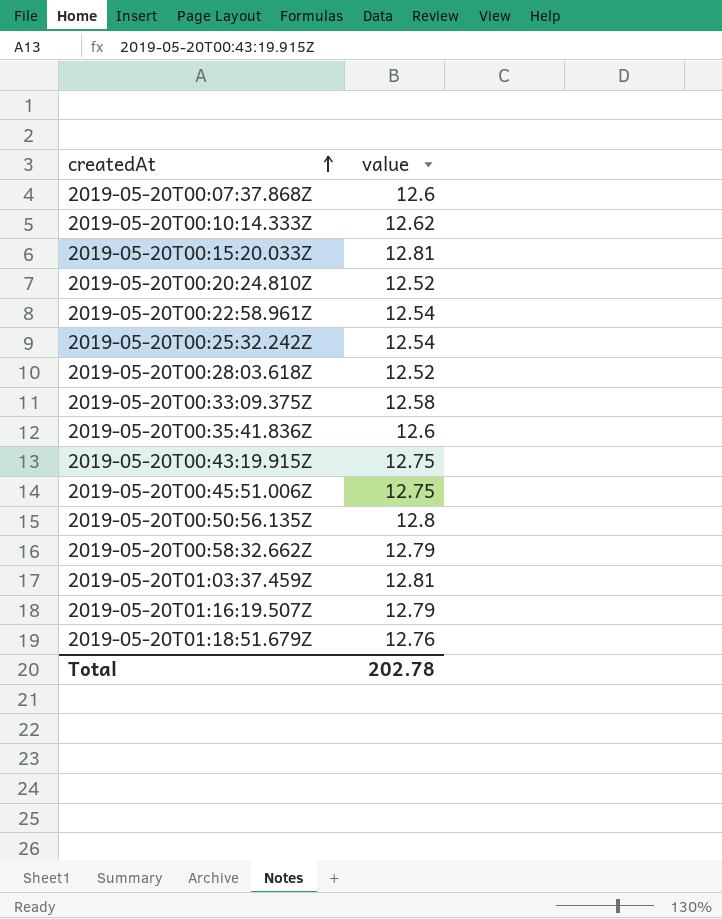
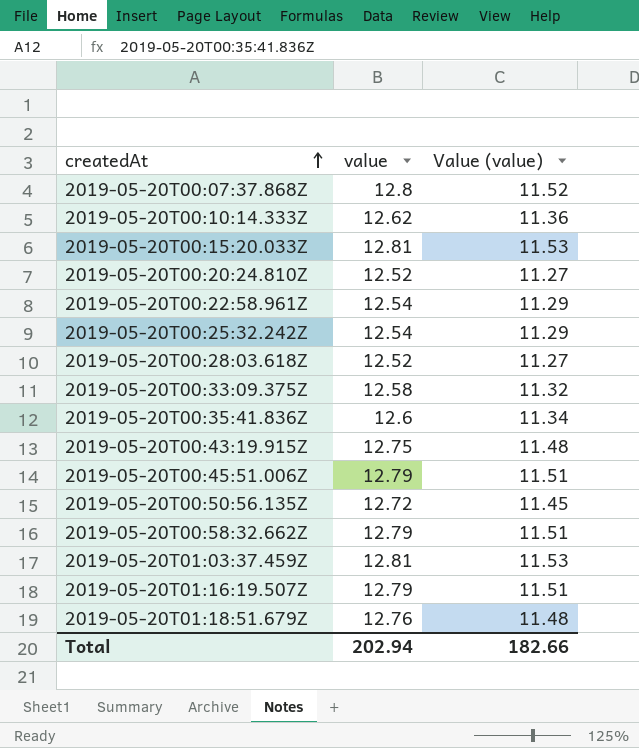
column Value (value) | formula: none -> [value] * 0.9
2019-05-20T00:07:37.868Z | value: 12.6 -> 12.8
2019-05-20T00:45:51.006Z | value: 12.75 -> 12.79
2019-05-20T00:50:56.135Z | value: 12.8 -> 12.72
Total | value: 202.78 -> 202.94

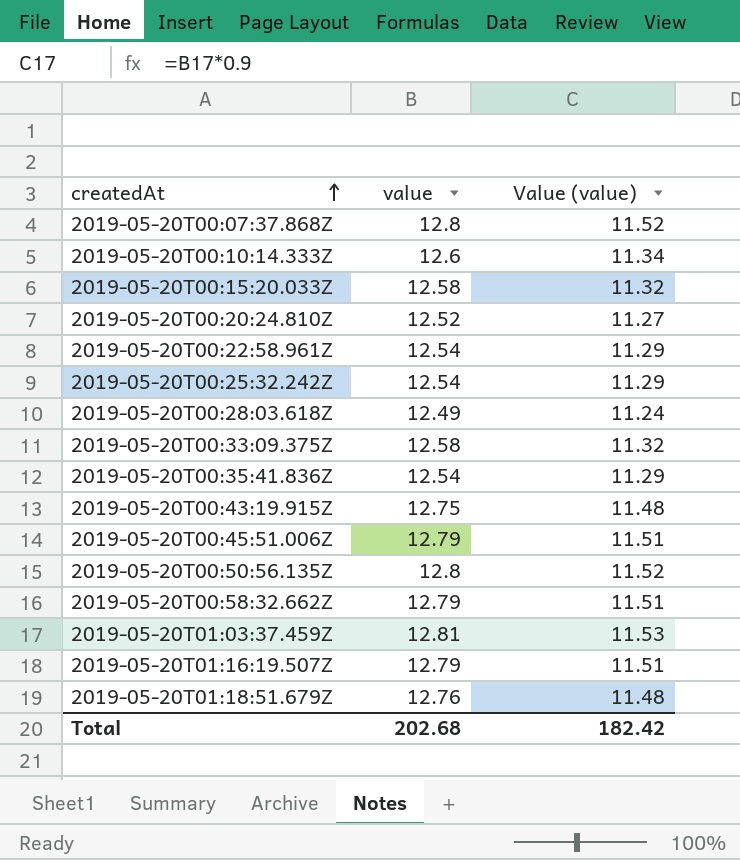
2019-05-20T00:10:14.333Z | value: 12.62 -> 12.6
2019-05-20T00:10:14.333Z | Value (value): 11.36 -> 11.34
2019-05-20T00:15:20.033Z | value: 12.81 -> 12.58
2019-05-20T00:15:20.033Z | Value (value): 11.53 -> 11.32
2019-05-20T00:28:03.618Z | value: 12.52 -> 12.49
2019-05-20T00:28:03.618Z | Value (value): 11.27 -> 11.24
2019-05-20T00:35:41.836Z | value: 12.6 -> 12.54
2019-05-20T00:35:41.836Z | Value (value): 11.34 -> 11.29
2019-05-20T00:50:56.135Z | value: 12.72 -> 12.8
2019-05-20T00:50:56.135Z | Value (value): 11.45 -> 11.52
Total | value: 202.94 -> 202.68
Total | Value (value): 182.66 -> 182.42

